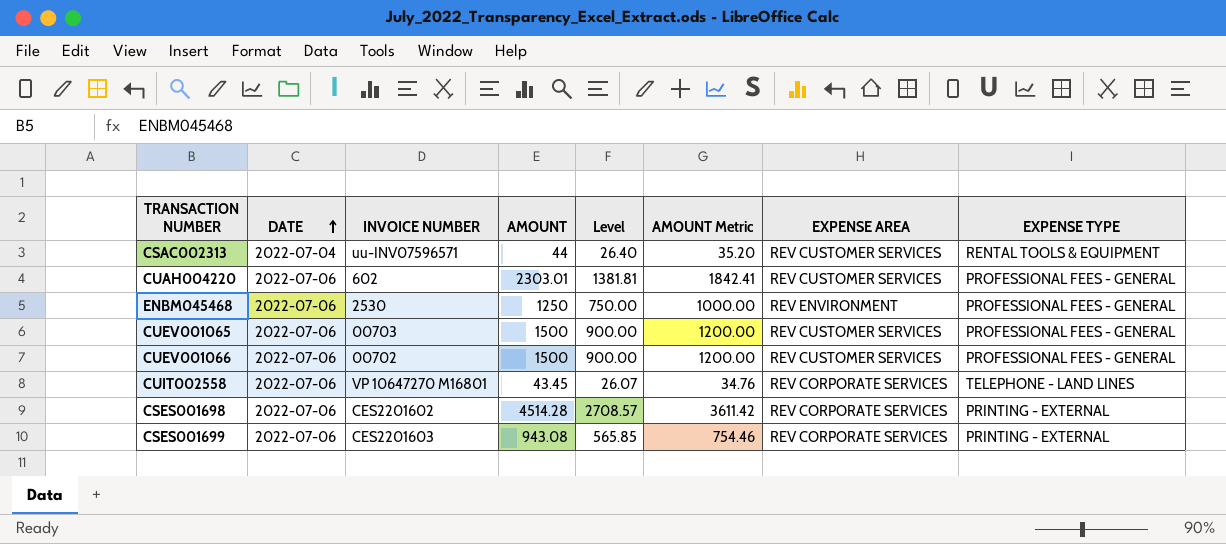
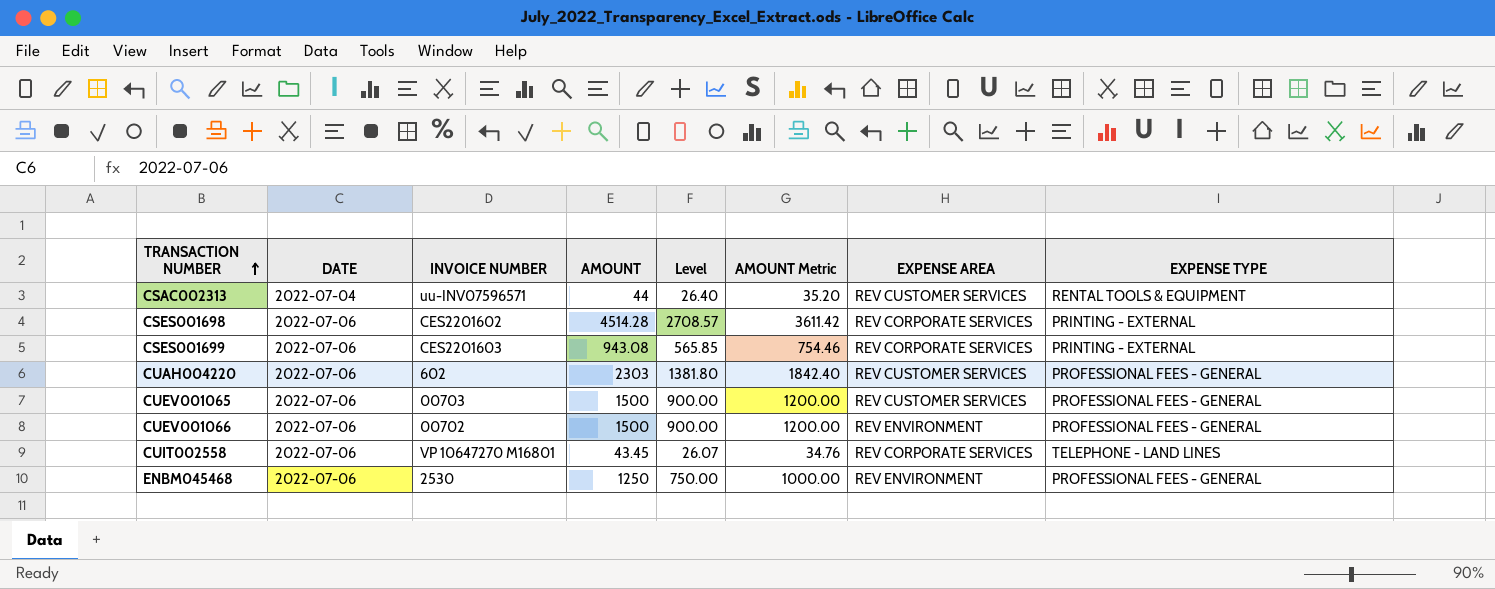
row order: DATE ascending -> TRANSACTION NUMBER ascending
CUAH004220 | AMOUNT: 2303.01 -> 2303
CUAH004220 | Level: 1381.81 -> 1381.80
CUAH004220 | AMOUNT Metric: 1842.41 -> 1842.40
CUEV001066 | EXPENSE AREA: REV CUSTOMER SERVICES -> REV ENVIRONMENT

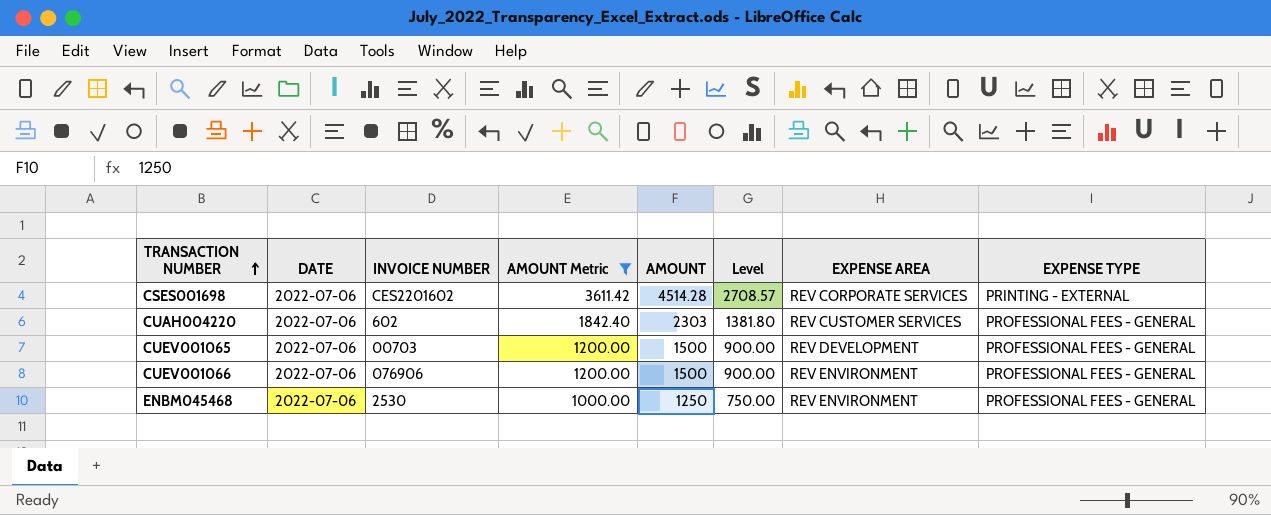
filter: none -> AMOUNT Metric >= 1000.00
column AMOUNT Metric | position: 6 -> 4
CUEV001065 | EXPENSE AREA: REV CUSTOMER SERVICES -> REV DEVELOPMENT
CUEV001066 | INVOICE NUMBER: 00702 -> 076906

